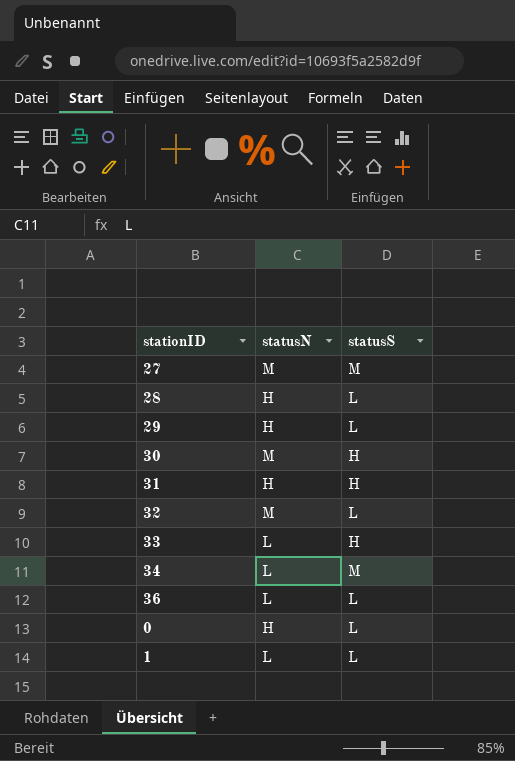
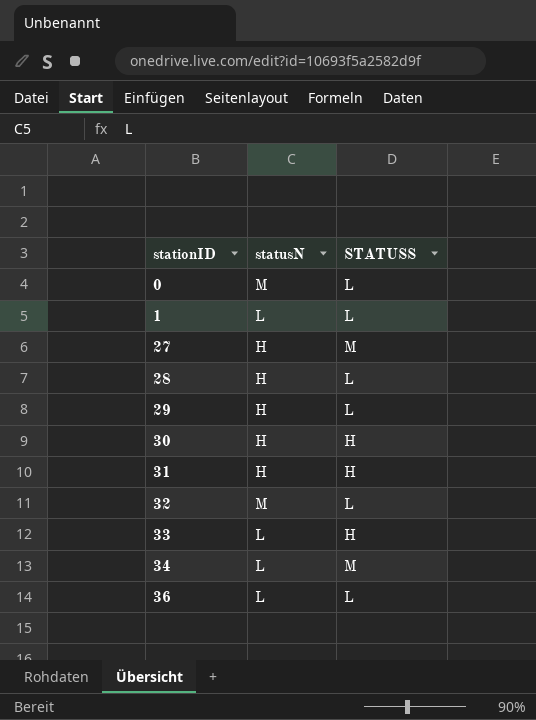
row order: none -> stationID ascending
column name: statusS -> STATUSS
0 | statusN: H -> M
27 | statusN: M -> H
30 | statusN: M -> H

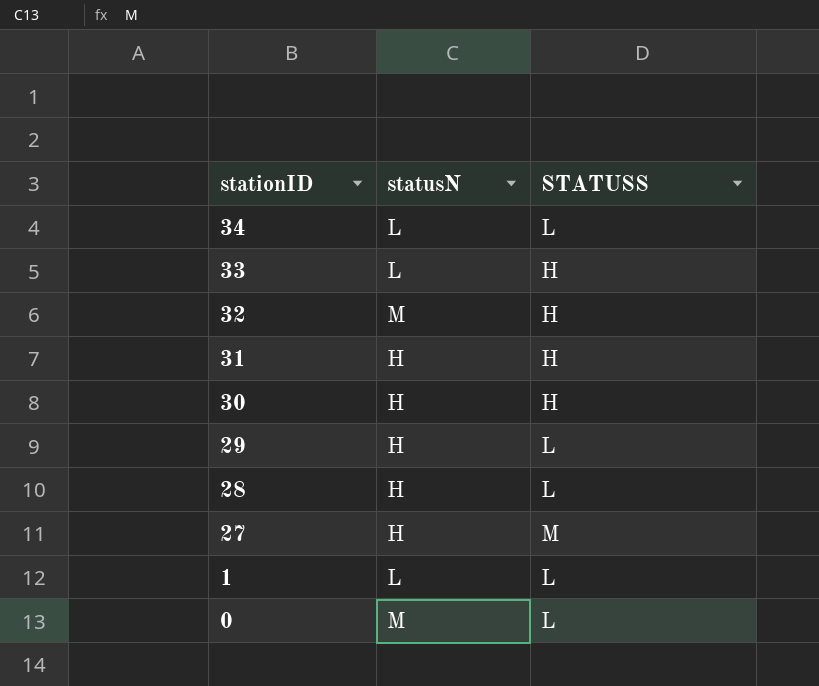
row order: stationID ascending -> stationID descending
row 36: L | L -> none
34 | STATUSS: M -> L
32 | STATUSS: L -> H

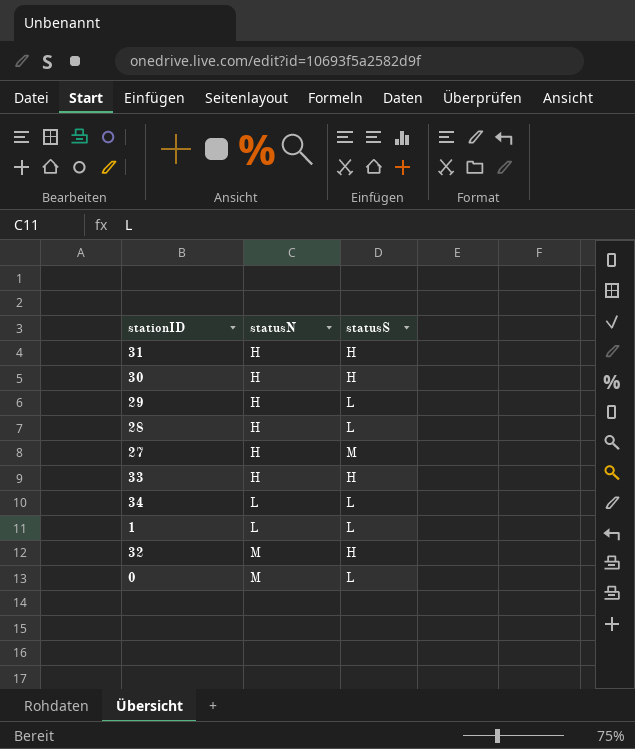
row order: stationID descending -> statusN ascending
column name: STATUSS -> statusS
33 | statusN: L -> H

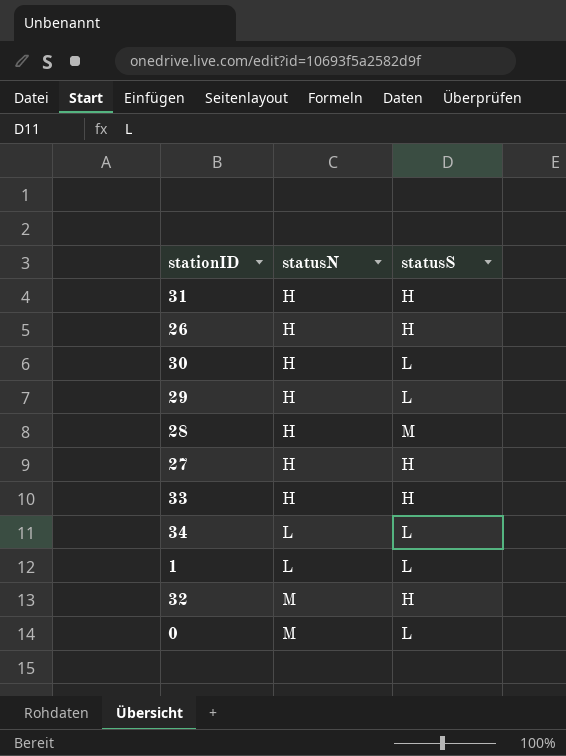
row 26: none -> H | H
30 | statusS: H -> L
28 | statusS: L -> M
27 | statusS: M -> H

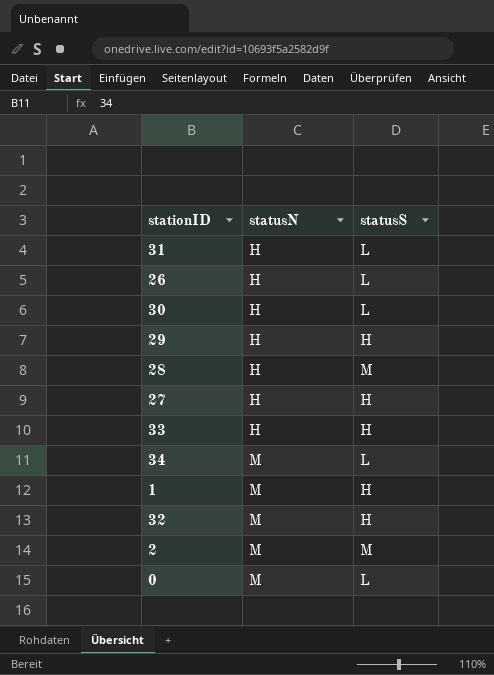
31 | statusS: H -> L
26 | statusS: H -> L
29 | statusS: L -> H
34 | statusN: L -> M
1 | statusN: L -> M
1 | statusS: L -> H
row 2: none -> M | M

